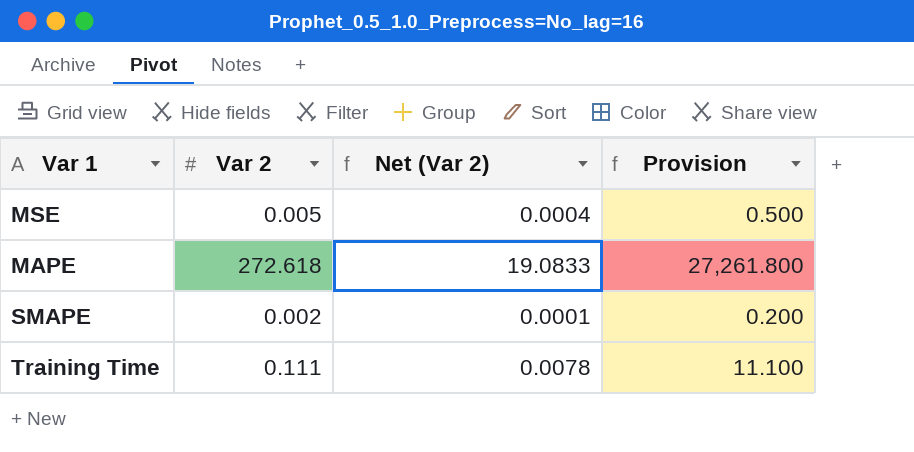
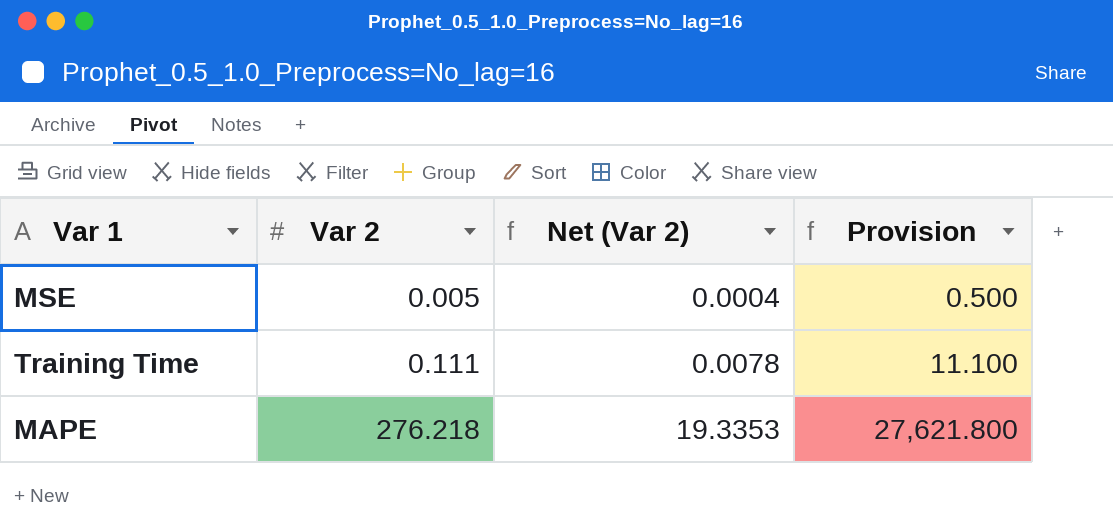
row order: none -> Var 2 ascending
row SMAPE: 0.002 | 0.0001 | 0.200 -> none
MAPE | Var 2: 272.618 -> 276.218
MAPE | Net (Var 2): 19.0833 -> 19.3353
MAPE | Provision: 27,261.800 -> 27,621.800

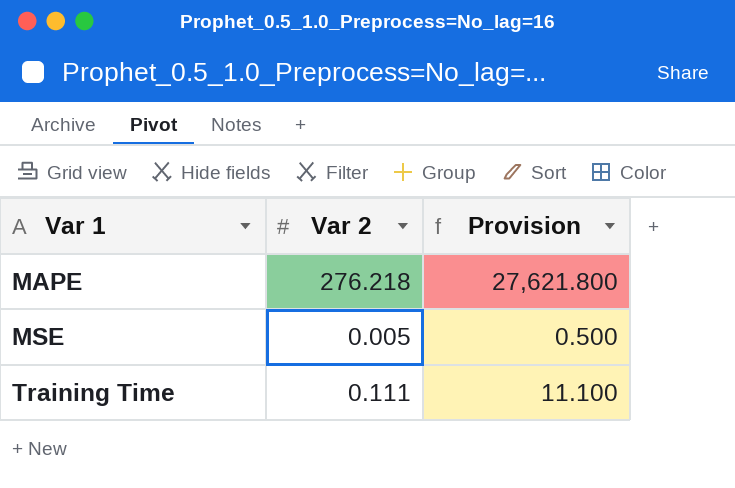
row order: Var 2 ascending -> Var 1 ascending
column Net (Var 2) | formula: [Var 2] * 0.07 -> none

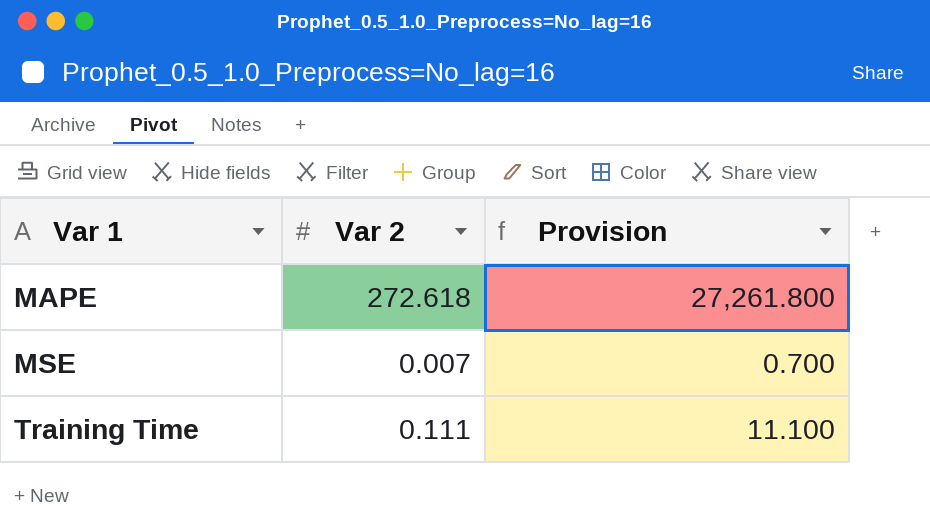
MAPE | Var 2: 276.218 -> 272.618
MAPE | Provision: 27,621.800 -> 27,261.800
MSE | Var 2: 0.005 -> 0.007
MSE | Provision: 0.500 -> 0.700

